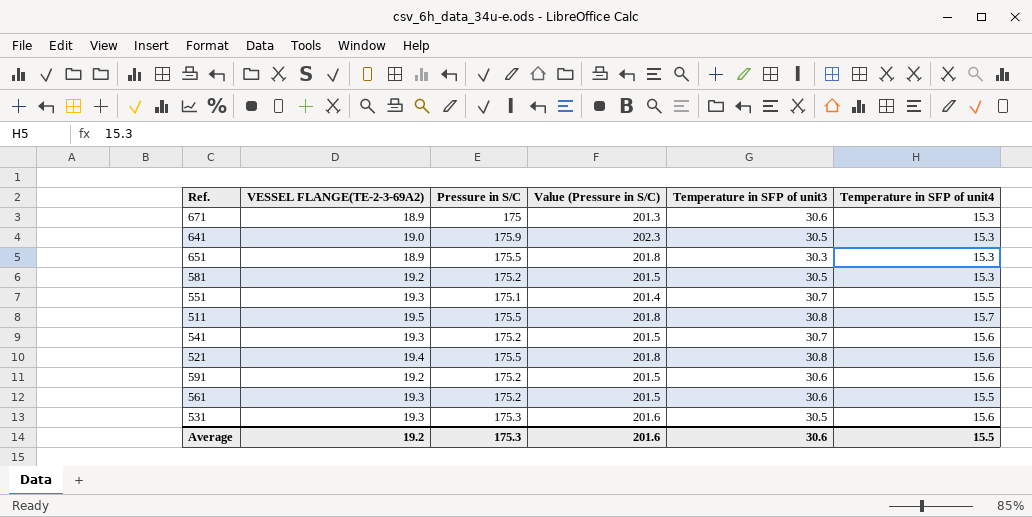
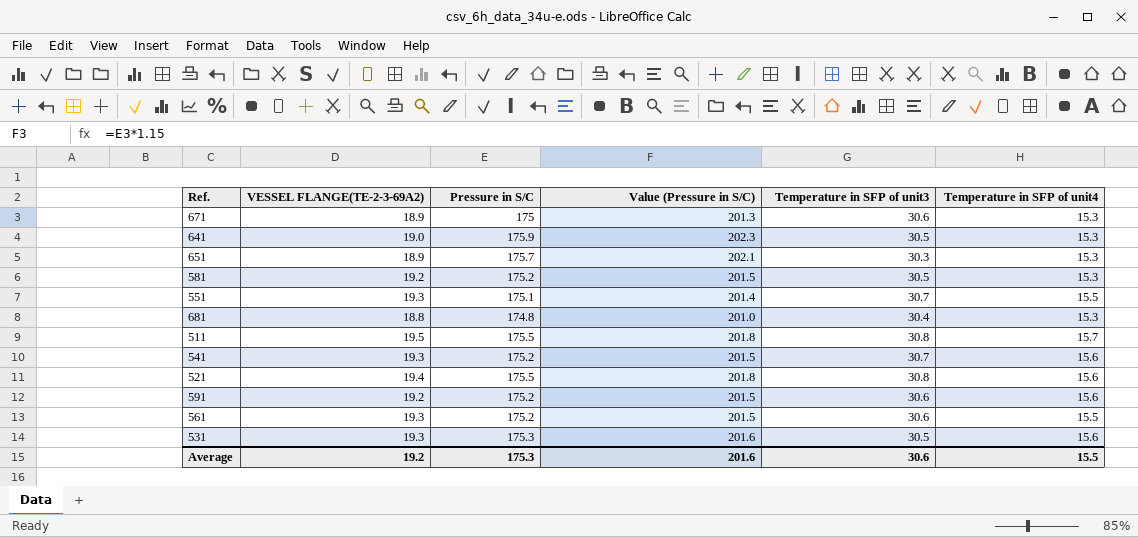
651 | Pressure in S/C: 175.5 -> 175.7
651 | Value (Pressure in S/C): 201.8 -> 202.1
row 681: none -> 18.8 | 174.8 | 201.0 | 30.4 | 15.3

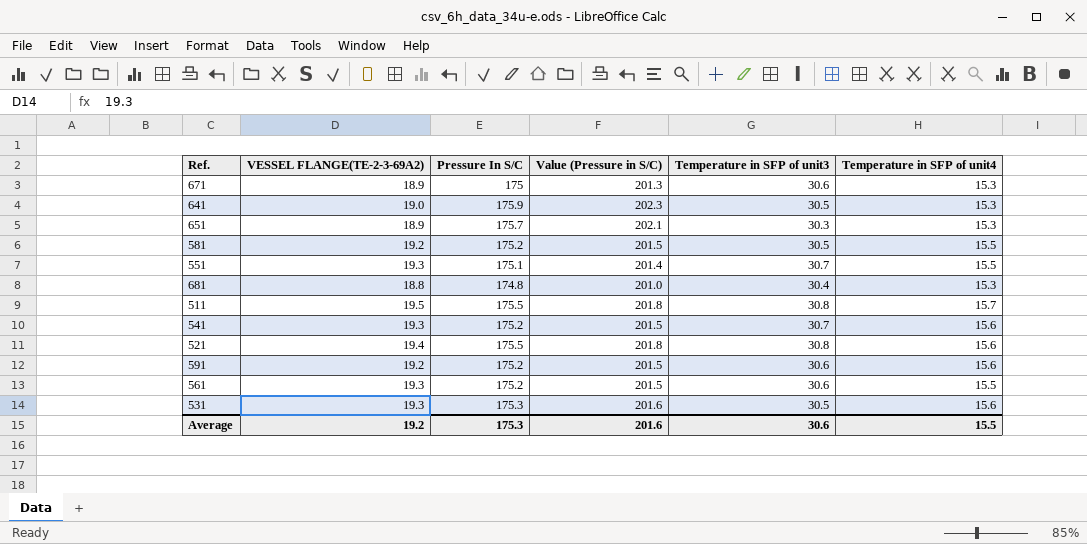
column name: Pressure in S/C -> Pressure In S/C
581 | Temperature in SFP of unit4: 15.3 -> 15.5

